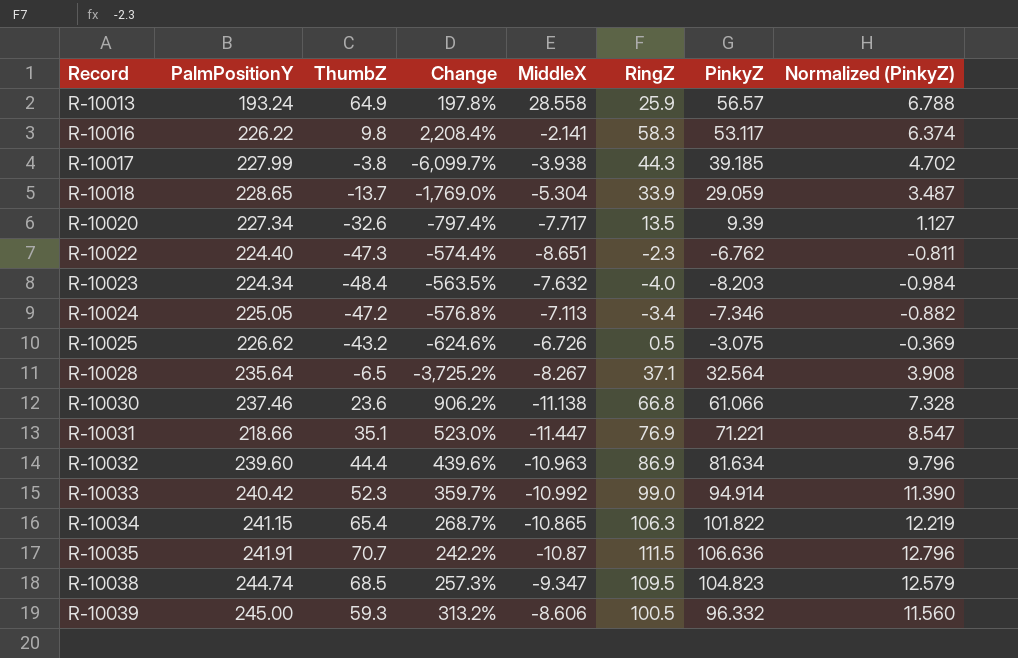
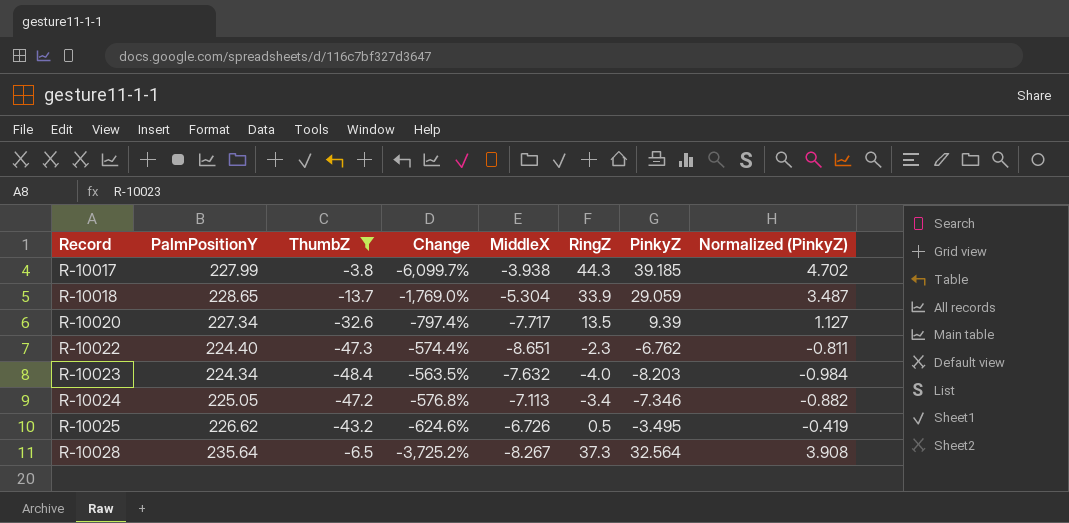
filter: none -> ThumbZ <= -3.8
R-10025 | PinkyZ: -3.075 -> -3.495
R-10025 | Normalized (PinkyZ): -0.369 -> -0.419
R-10028 | RingZ: 37.1 -> 37.3

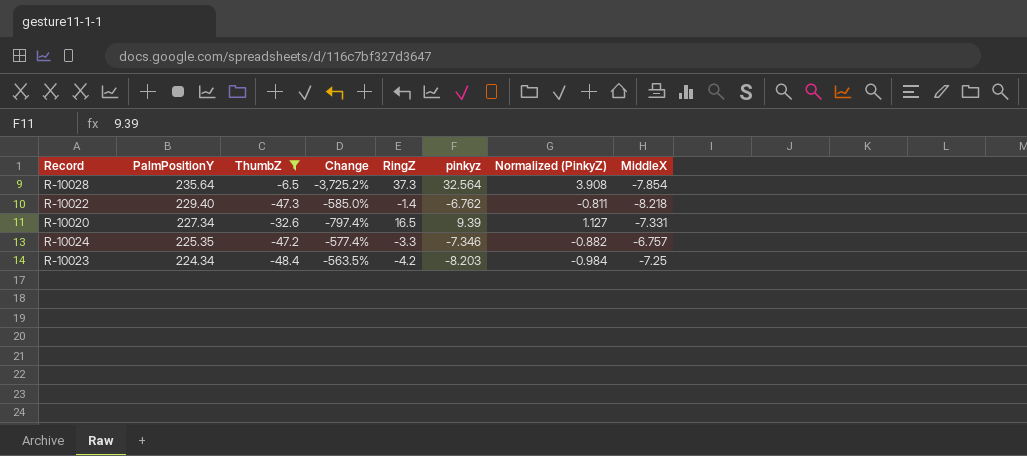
row order: Record ascending -> PalmPositionY descending
column name: PinkyZ -> pinkyz
column MiddleX | position: 5 -> 8
row R-10017: 227.99 | -3.8 | -6,099.7% | -3.938 | 44.3 | 39.185 | 4.702 -> none
row R-10018: 228.65 | -13.7 | -1,769.0% | -5.304 | 33.9 | 29.059 | 3.487 -> none
row R-10025: 226.62 | -43.2 | -624.6% | -6.726 | 0.5 | -3.495 | -0.419 -> none
R-10028 | MiddleX: -8.267 -> -7.854
R-10022 | PalmPositionY: 224.40 -> 229.40
R-10022 | Change: -574.4% -> -585.0%
R-10022 | RingZ: -2.3 -> -1.4
R-10022 | MiddleX: -8.651 -> -8.218
R-10020 | RingZ: 13.5 -> 16.5
R-10020 | MiddleX: -7.717 -> -7.331
R-10024 | PalmPositionY: 225.05 -> 225.35
R-10024 | Change: -576.8% -> -577.4%
R-10024 | RingZ: -3.4 -> -3.3
R-10024 | MiddleX: -7.113 -> -6.757
R-10023 | RingZ: -4.0 -> -4.2
R-10023 | MiddleX: -7.632 -> -7.25

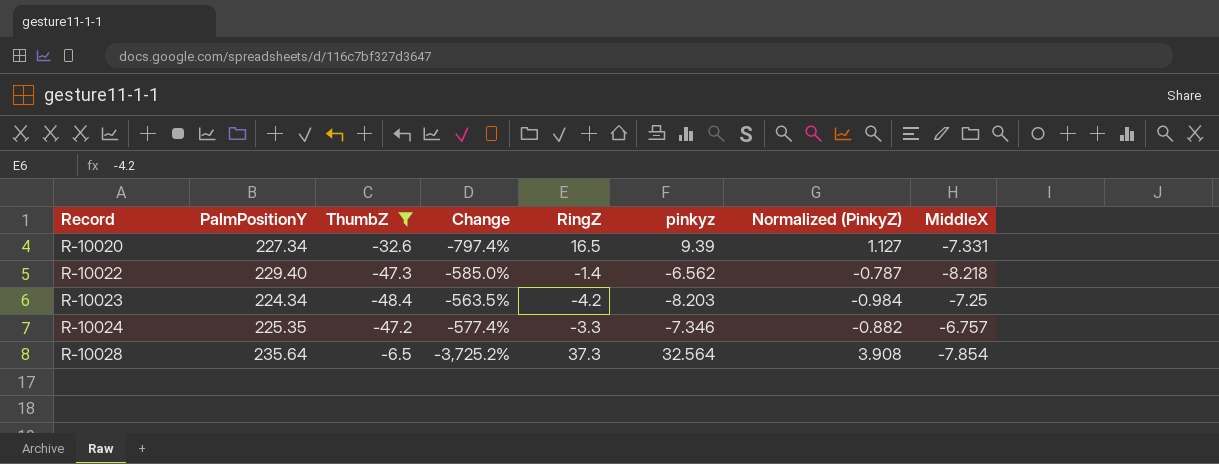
row order: PalmPositionY descending -> Record ascending
R-10022 | pinkyz: -6.762 -> -6.562
R-10022 | Normalized (PinkyZ): -0.811 -> -0.787

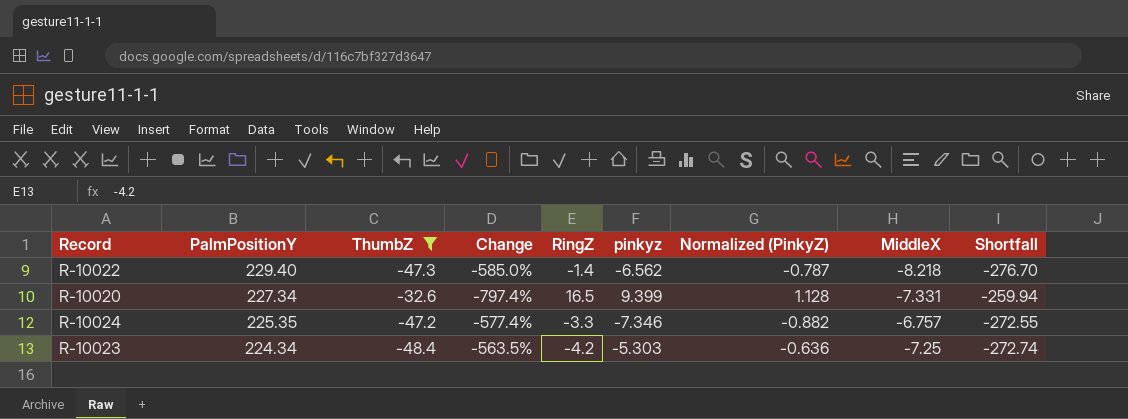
row order: Record ascending -> PalmPositionY descending
column Shortfall | formula: none -> [ThumbZ] - [PalmPositionY]
row R-10028: 235.64 | -6.5 | -3,725.2% | 37.3 | 32.564 | 3.908 | -7.854 -> none
R-10020 | pinkyz: 9.39 -> 9.399
R-10020 | Normalized (PinkyZ): 1.127 -> 1.128
R-10023 | pinkyz: -8.203 -> -5.303
R-10023 | Normalized (PinkyZ): -0.984 -> -0.636

